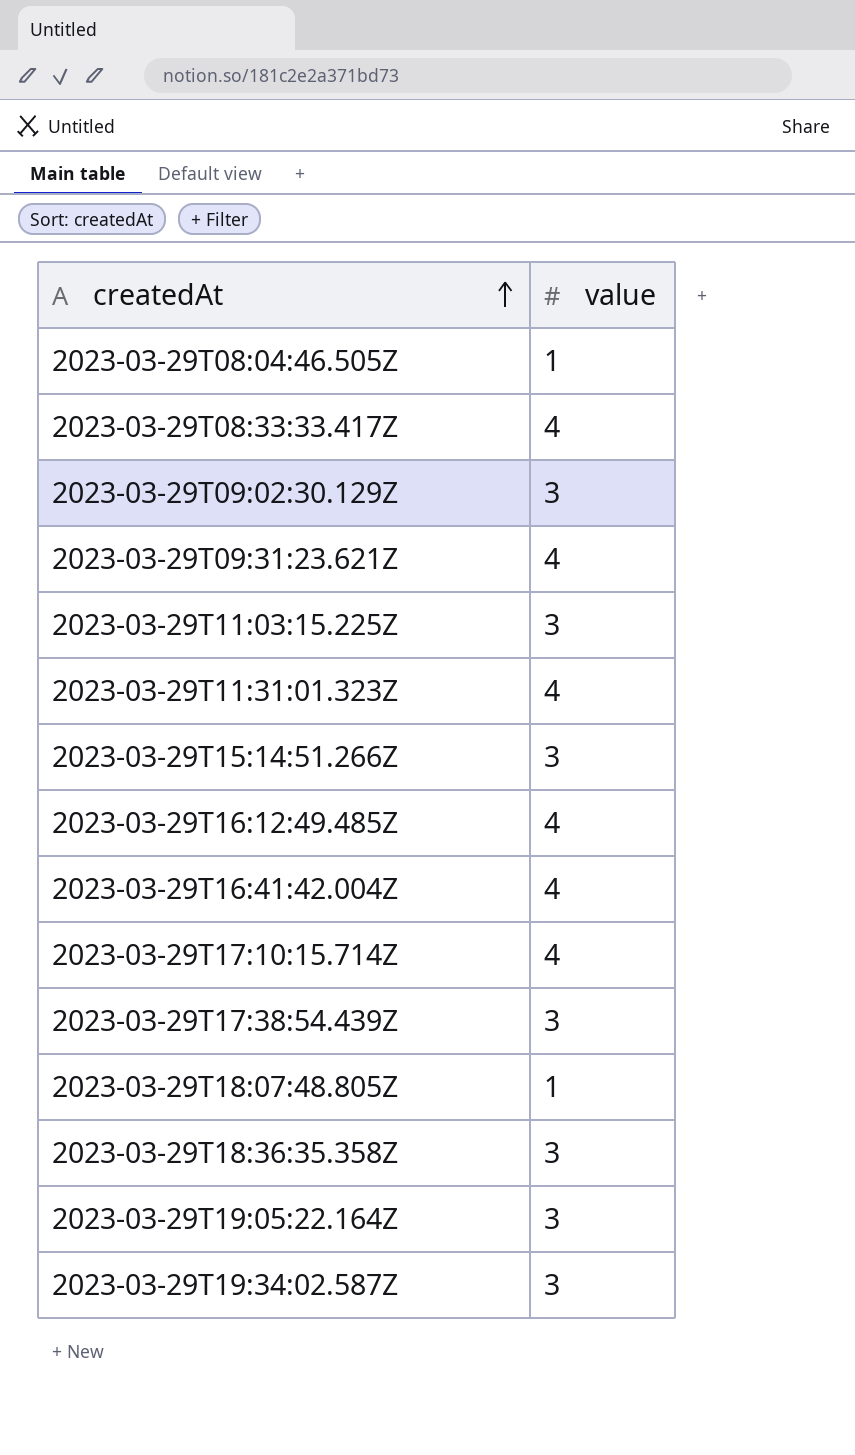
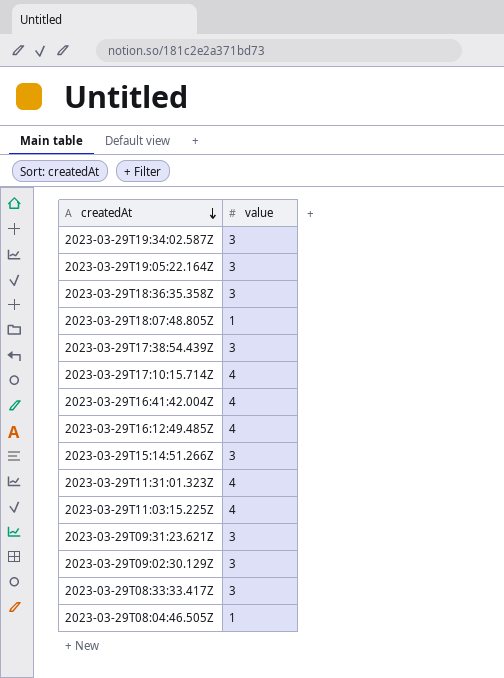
row order: createdAt ascending -> createdAt descending
2023-03-29T11:03:15.225Z | value: 3 -> 4
2023-03-29T09:31:23.621Z | value: 4 -> 3
2023-03-29T08:33:33.417Z | value: 4 -> 3

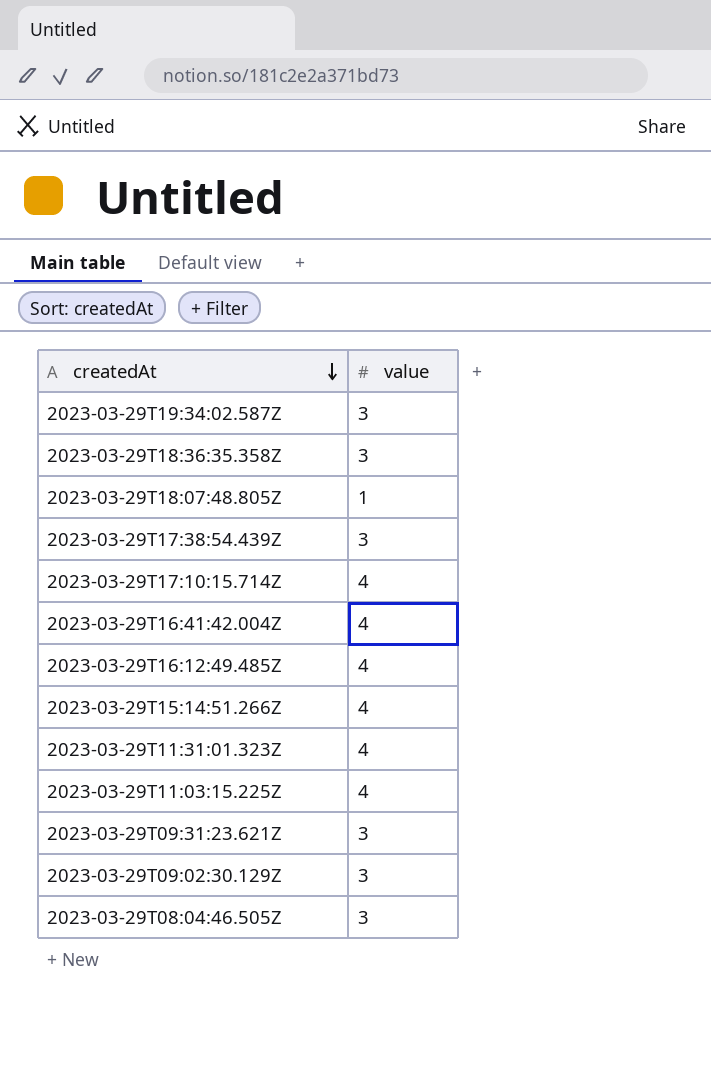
row 2023-03-29T19:05:22.164Z: 3 -> none
row 2023-03-29T08:33:33.417Z: 3 -> none
2023-03-29T15:14:51.266Z | value: 3 -> 4
2023-03-29T08:04:46.505Z | value: 1 -> 3

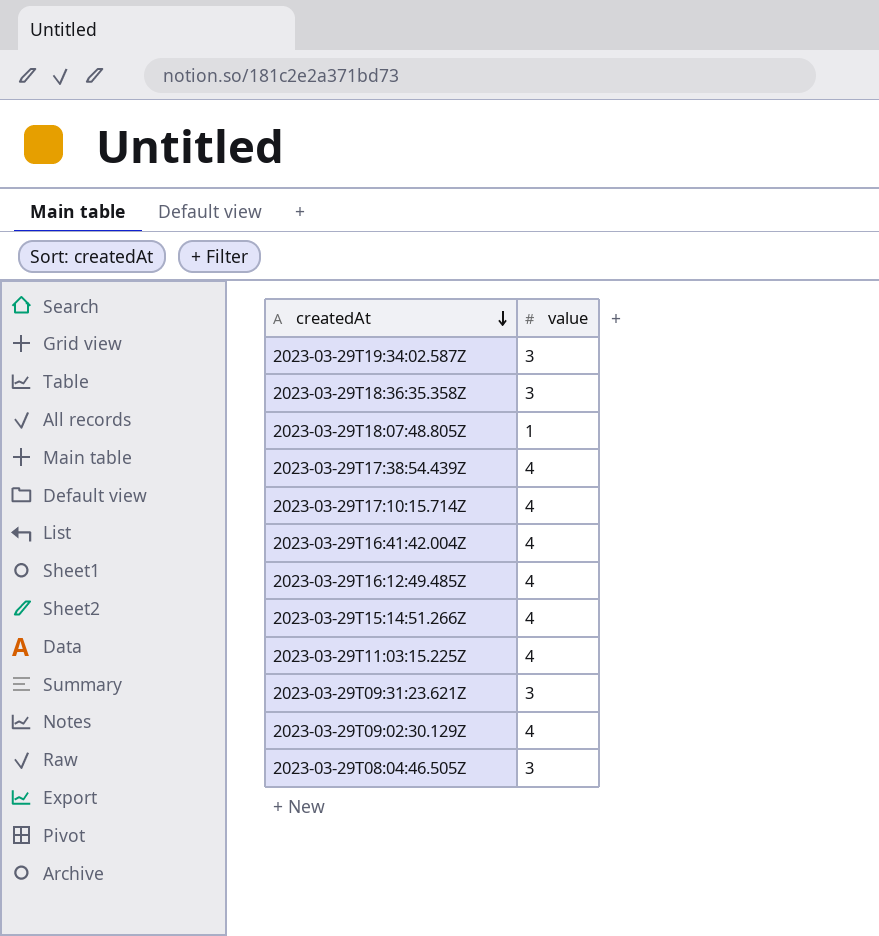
row 2023-03-29T11:31:01.323Z: 4 -> none
2023-03-29T17:38:54.439Z | value: 3 -> 4
2023-03-29T09:02:30.129Z | value: 3 -> 4

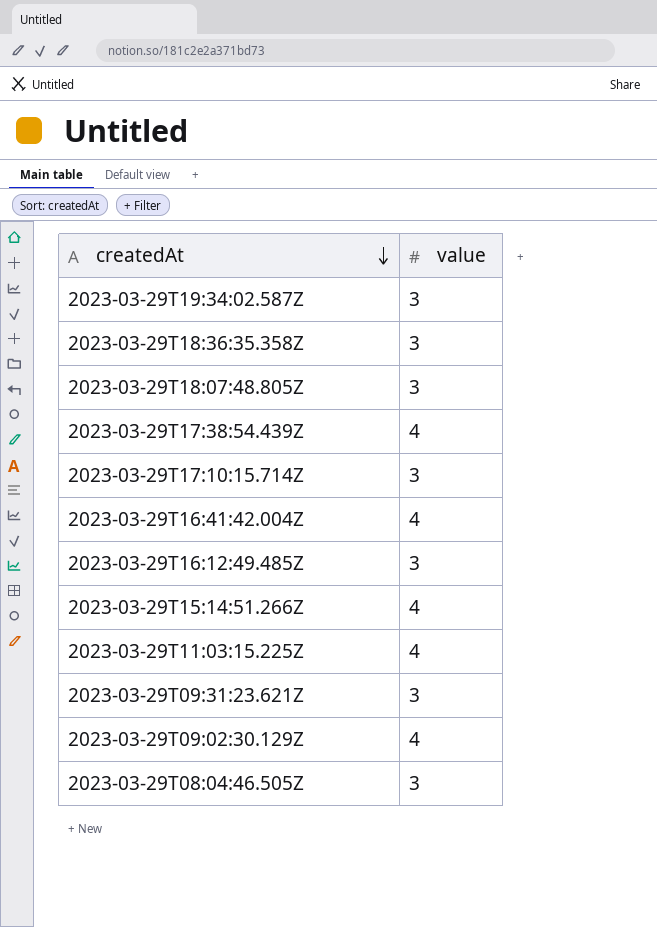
2023-03-29T18:07:48.805Z | value: 1 -> 3
2023-03-29T17:10:15.714Z | value: 4 -> 3
2023-03-29T16:12:49.485Z | value: 4 -> 3

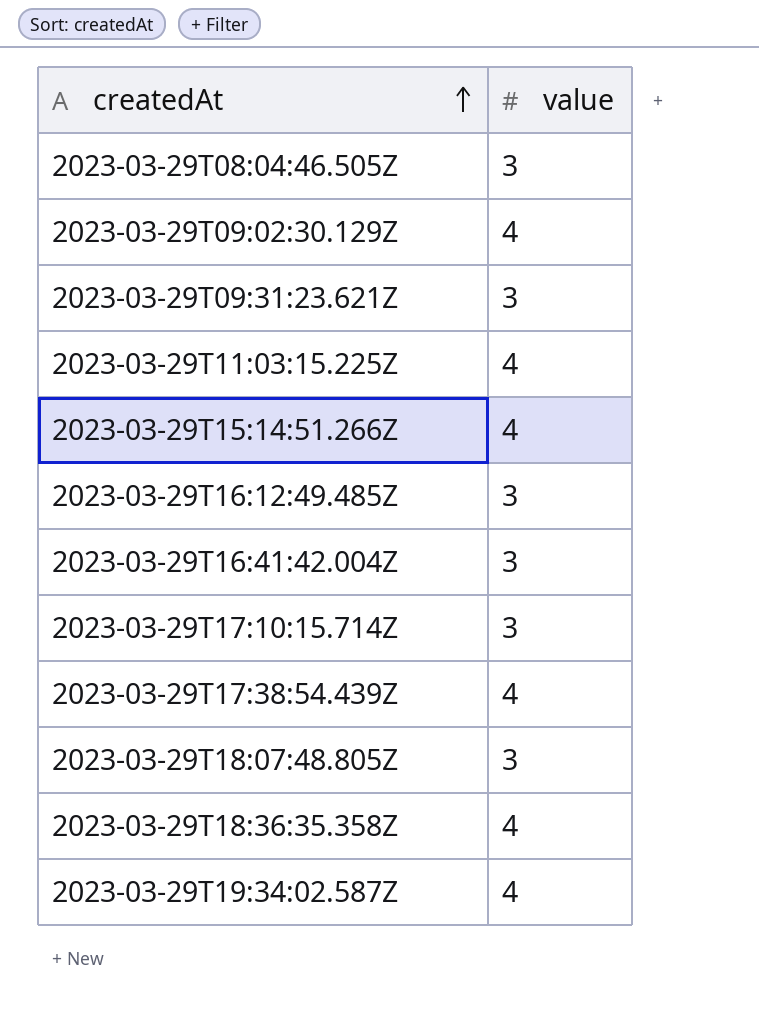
row order: createdAt descending -> createdAt ascending
2023-03-29T16:41:42.004Z | value: 4 -> 3
2023-03-29T18:36:35.358Z | value: 3 -> 4
2023-03-29T19:34:02.587Z | value: 3 -> 4

